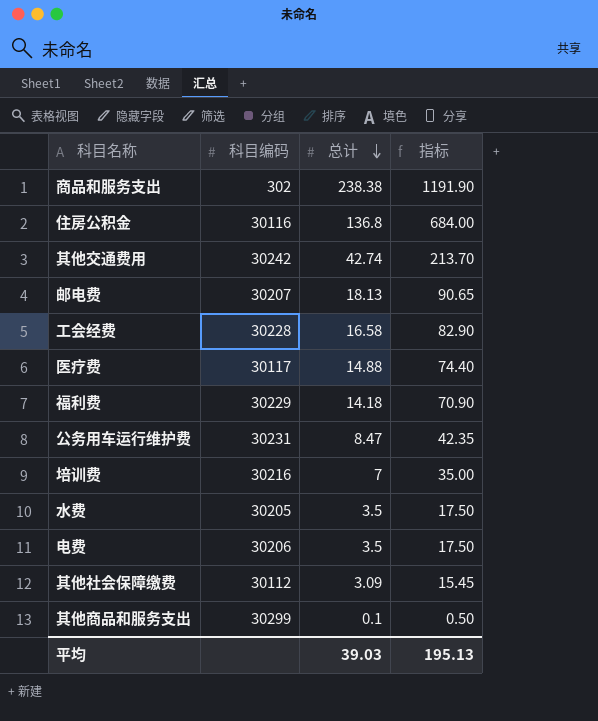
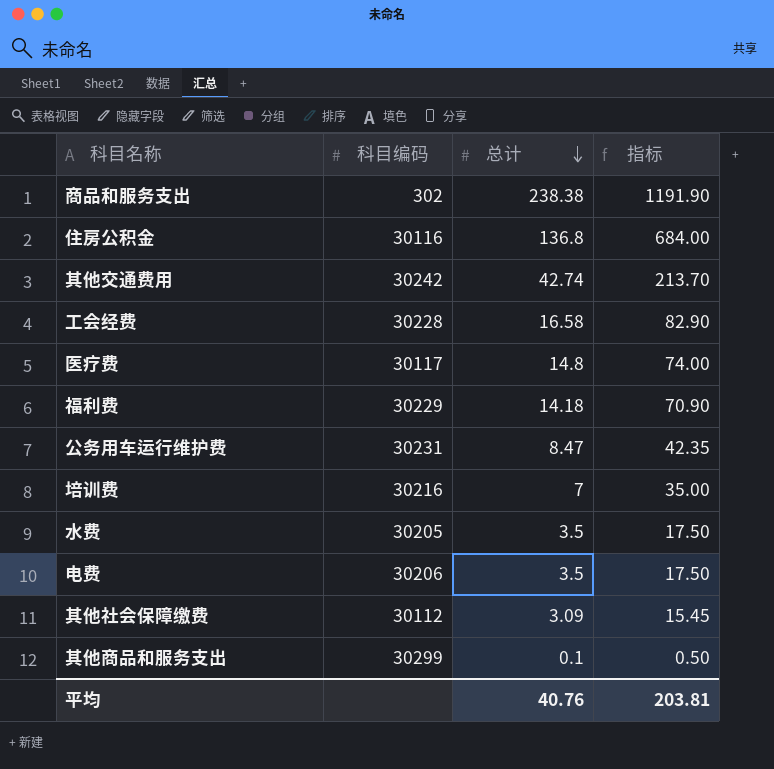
row 邮电费: 30207 | 18.13 | 90.65 -> none
医疗费 | 总计: 14.88 -> 14.8
医疗费 | 指标: 74.40 -> 74.00
平均 | 总计: 39.03 -> 40.76
平均 | 指标: 195.13 -> 203.81

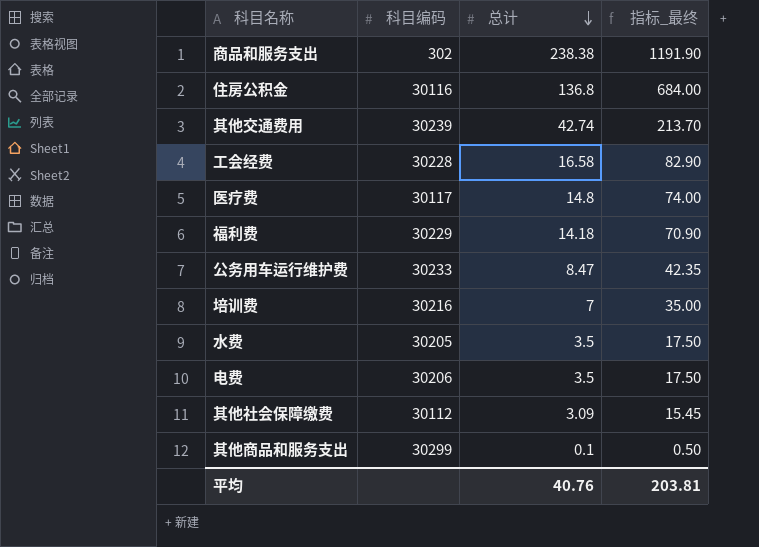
column name: 指标 -> 指标_最终
其他交通费用 | 科目编码: 30242 -> 30239
公务用车运行维护费 | 科目编码: 30231 -> 30233

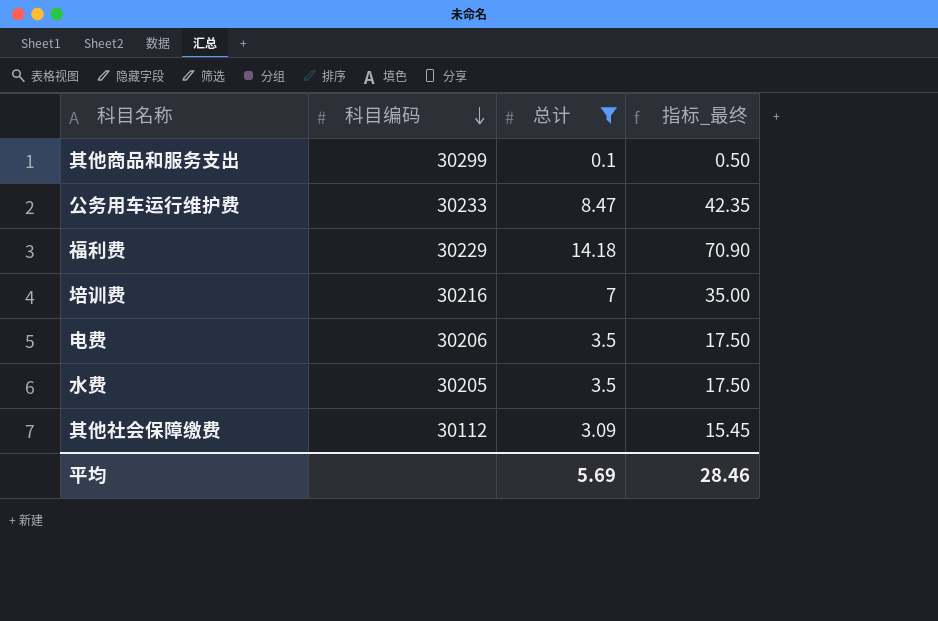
filter: none -> 总计 <= 14.18
row order: 总计 descending -> 科目编码 descending
平均 | 总计: 40.76 -> 5.69
平均 | 指标_最终: 203.81 -> 28.46

